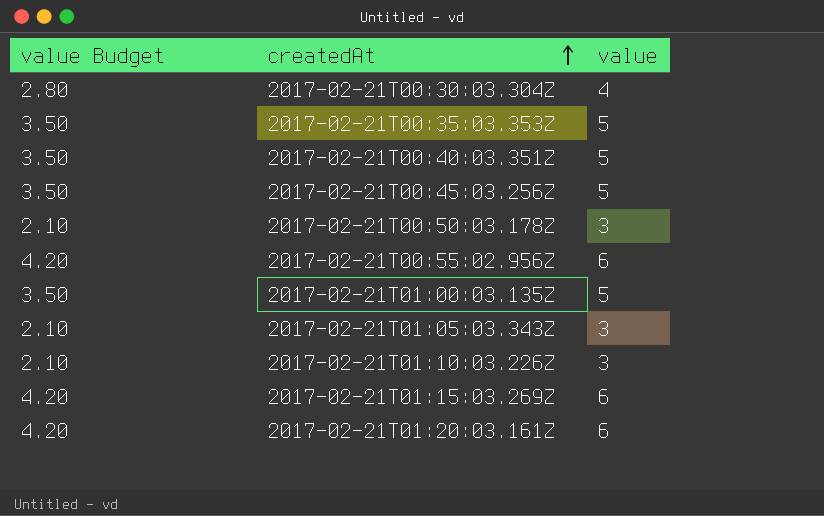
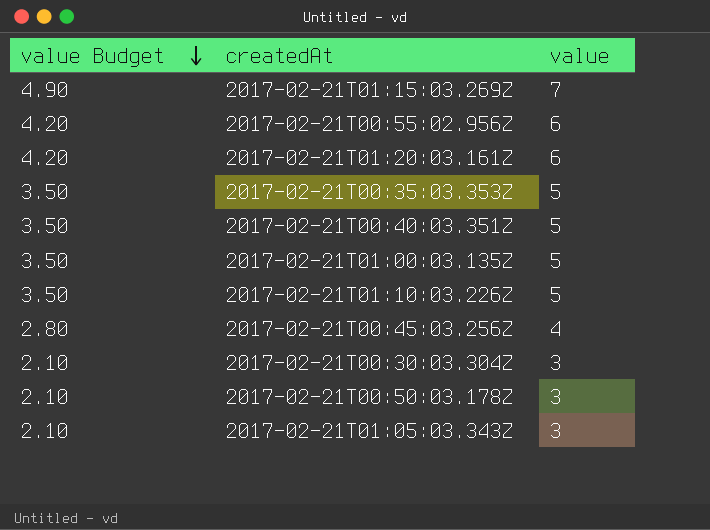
row order: createdAt ascending -> value Budget descending
2017-02-21T01:15:03.269Z | value Budget: 4.20 -> 4.90
2017-02-21T01:15:03.269Z | value: 6 -> 7
2017-02-21T01:10:03.226Z | value Budget: 2.10 -> 3.50
2017-02-21T01:10:03.226Z | value: 3 -> 5
2017-02-21T00:45:03.256Z | value Budget: 3.50 -> 2.80
2017-02-21T00:45:03.256Z | value: 5 -> 4
2017-02-21T00:30:03.304Z | value Budget: 2.80 -> 2.10
2017-02-21T00:30:03.304Z | value: 4 -> 3

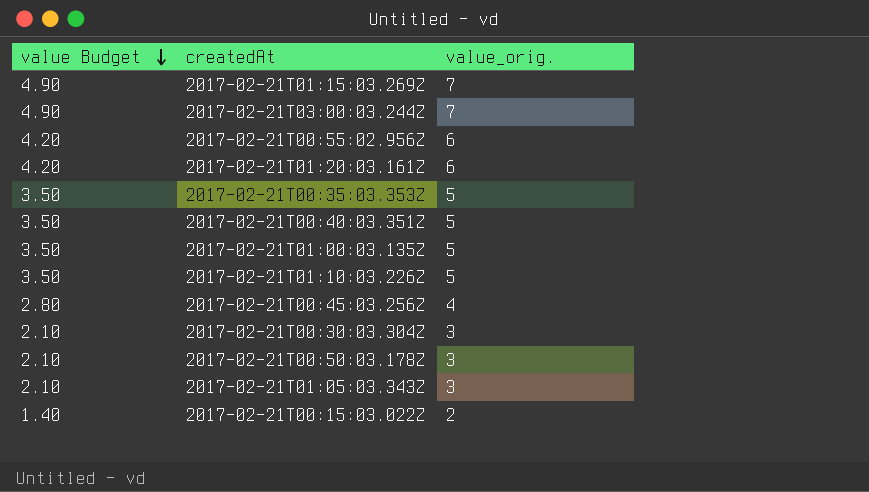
column name: value -> value_orig.
row 2017-02-21T03:00:03.244Z: none -> 4.90 | 7
row 2017-02-21T00:15:03.022Z: none -> 1.40 | 2

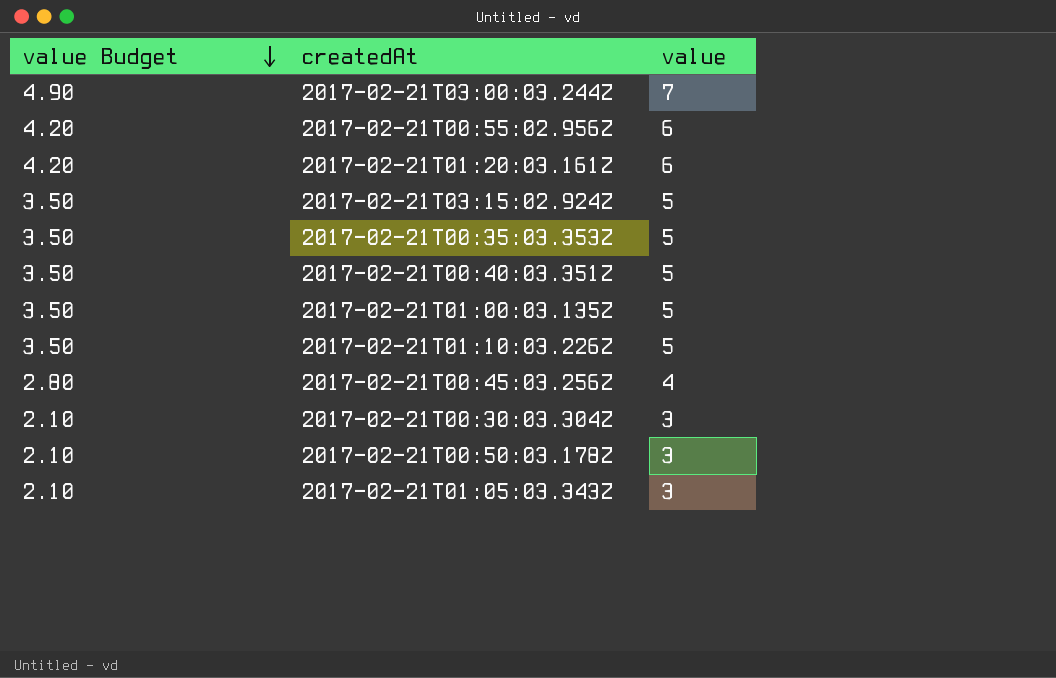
column name: value_orig. -> value
row 2017-02-21T01:15:03.269Z: 4.90 | 7 -> none
row 2017-02-21T00:15:03.022Z: 1.40 | 2 -> none
row 2017-02-21T03:15:02.924Z: none -> 3.50 | 5

